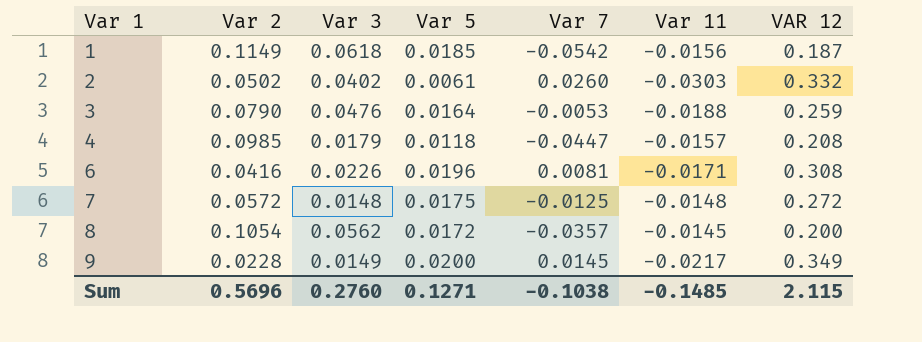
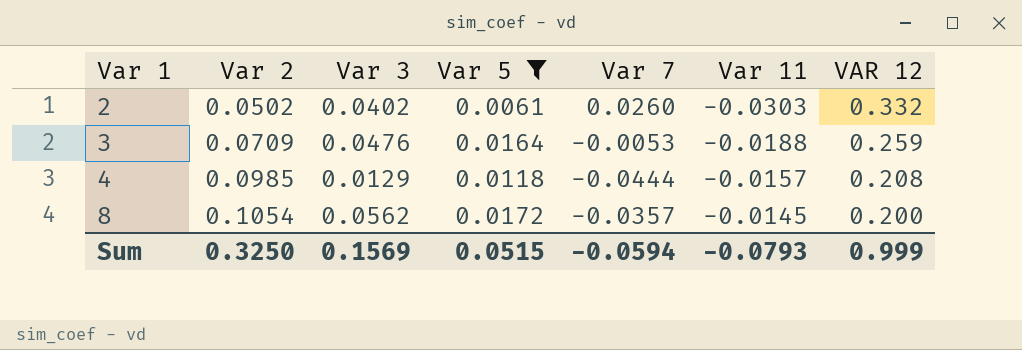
filter: none -> Var 5 <= 0.0172
3 | Var 2: 0.0790 -> 0.0709
4 | Var 3: 0.0179 -> 0.0129
4 | Var 7: -0.0447 -> -0.0444
Sum | Var 2: 0.5696 -> 0.3250
Sum | Var 3: 0.2760 -> 0.1569
Sum | Var 5: 0.1271 -> 0.0515
Sum | Var 7: -0.1038 -> -0.0594
Sum | Var 11: -0.1485 -> -0.0793
Sum | VAR 12: 2.115 -> 0.999

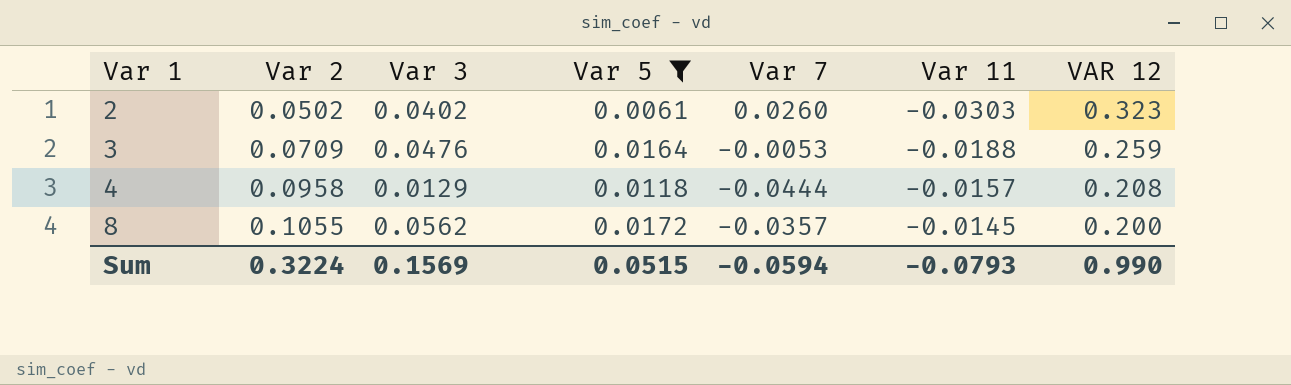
2 | VAR 12: 0.332 -> 0.323
4 | Var 2: 0.0985 -> 0.0958
8 | Var 2: 0.1054 -> 0.1055
Sum | Var 2: 0.3250 -> 0.3224
Sum | VAR 12: 0.999 -> 0.990

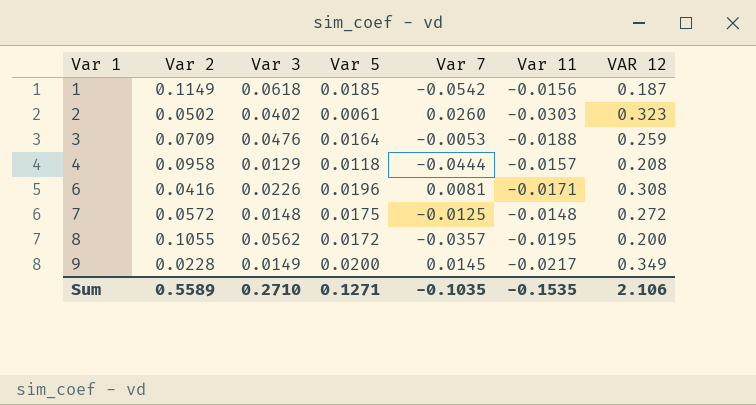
filter: Var 5 <= 0.0172 -> none
8 | Var 11: -0.0145 -> -0.0195
Sum | Var 2: 0.3224 -> 0.5589
Sum | Var 3: 0.1569 -> 0.2710
Sum | Var 5: 0.0515 -> 0.1271
Sum | Var 7: -0.0594 -> -0.1035
Sum | Var 11: -0.0793 -> -0.1535
Sum | VAR 12: 0.990 -> 2.106

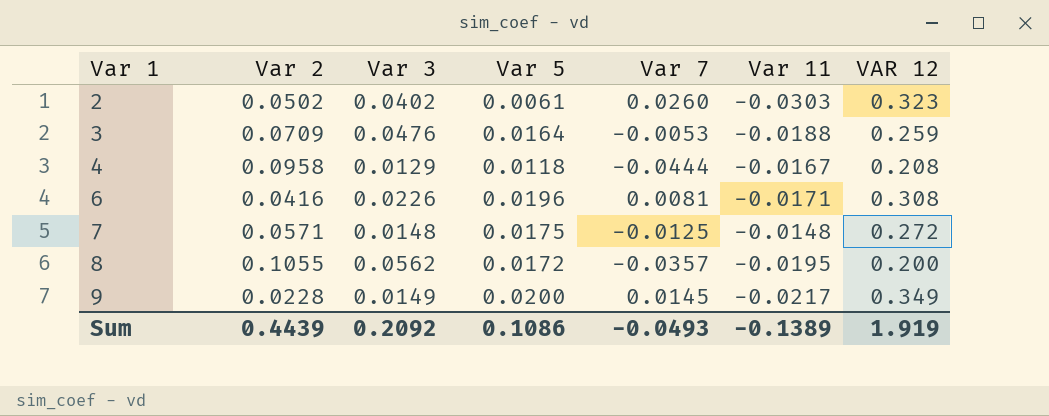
row 1: 0.1149 | 0.0618 | 0.0185 | -0.0542 | -0.0156 | 0.187 -> none
4 | Var 11: -0.0157 -> -0.0167
7 | Var 2: 0.0572 -> 0.0571
Sum | Var 2: 0.5589 -> 0.4439
Sum | Var 3: 0.2710 -> 0.2092
Sum | Var 5: 0.1271 -> 0.1086
Sum | Var 7: -0.1035 -> -0.0493
Sum | Var 11: -0.1535 -> -0.1389
Sum | VAR 12: 2.106 -> 1.919

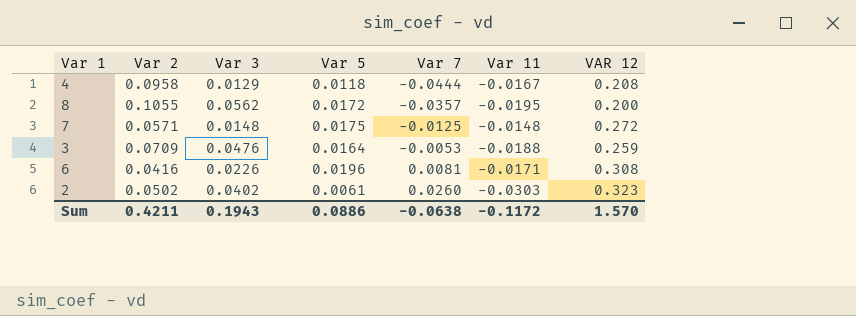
row order: Var 1 ascending -> Var 7 ascending
row 9: 0.0228 | 0.0149 | 0.0200 | 0.0145 | -0.0217 | 0.349 -> none
Sum | Var 2: 0.4439 -> 0.4211
Sum | Var 3: 0.2092 -> 0.1943
Sum | Var 5: 0.1086 -> 0.0886
Sum | Var 7: -0.0493 -> -0.0638
Sum | Var 11: -0.1389 -> -0.1172
Sum | VAR 12: 1.919 -> 1.570

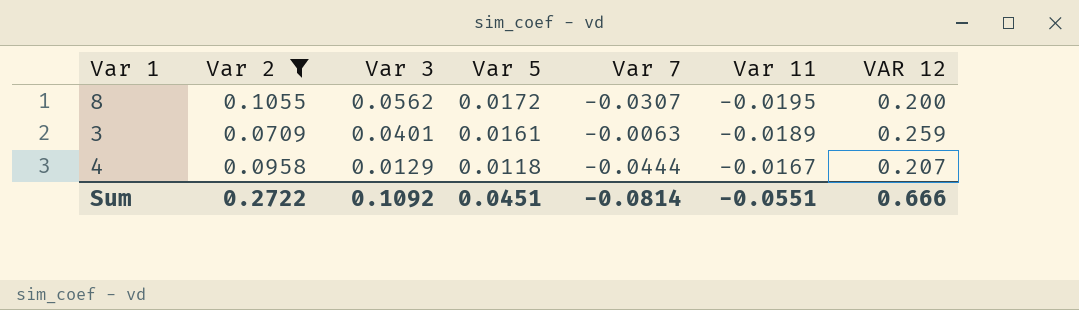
filter: none -> Var 2 >= 0.0709
row order: Var 7 ascending -> Var 3 descending
8 | Var 7: -0.0357 -> -0.0307
3 | Var 3: 0.0476 -> 0.0401
3 | Var 5: 0.0164 -> 0.0161
3 | Var 7: -0.0053 -> -0.0063
3 | Var 11: -0.0188 -> -0.0189
4 | VAR 12: 0.208 -> 0.207
Sum | Var 2: 0.4211 -> 0.2722
Sum | Var 3: 0.1943 -> 0.1092
Sum | Var 5: 0.0886 -> 0.0451
Sum | Var 7: -0.0638 -> -0.0814
Sum | Var 11: -0.1172 -> -0.0551
Sum | VAR 12: 1.570 -> 0.666

